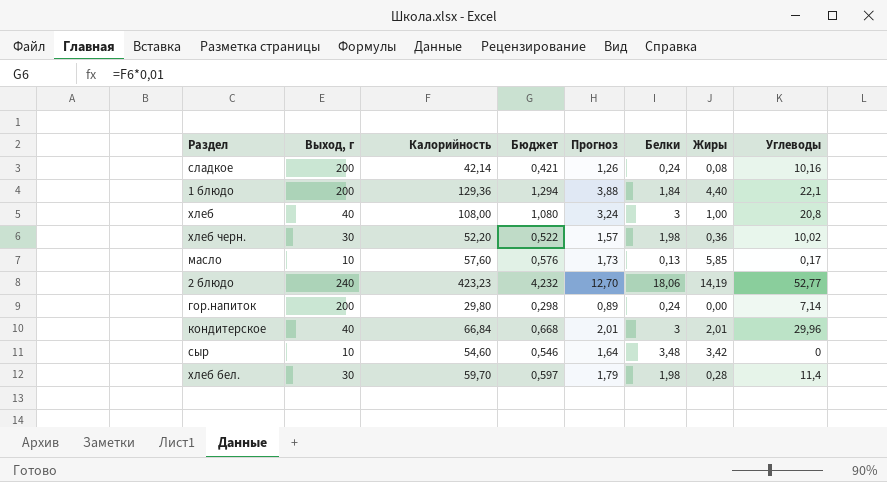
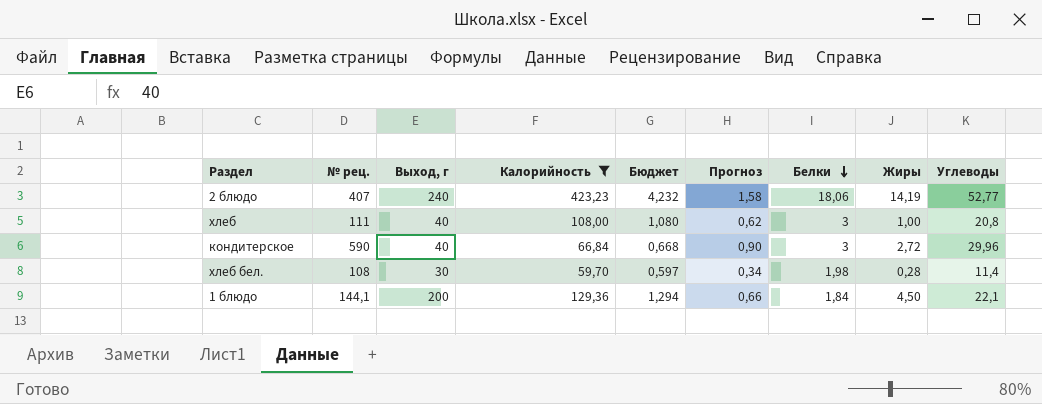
filter: none -> Калорийность >= 59,70
row order: none -> Белки descending
column № рец. | position: none -> 2
column Прогноз | formula: [Калорийность] * 0,03 -> [Углеводы] * 0,03
кондитерское | Жиры: 2,01 -> 2,72
1 блюдо | Жиры: 4,40 -> 4,50

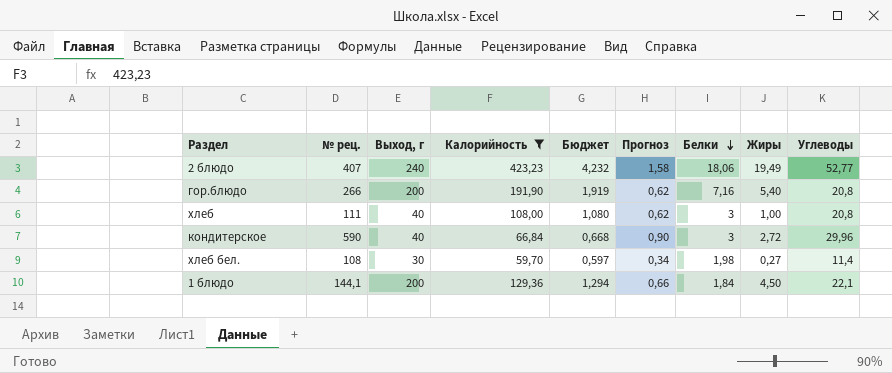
2 блюдо | Жиры: 14,19 -> 19,49
row гор.блюдо: none -> 266 | 200 | 191,90 | 1,919 | 0,62 | 7,16 | 5,40 | 20,8
хлеб бел. | Жиры: 0,28 -> 0,27

